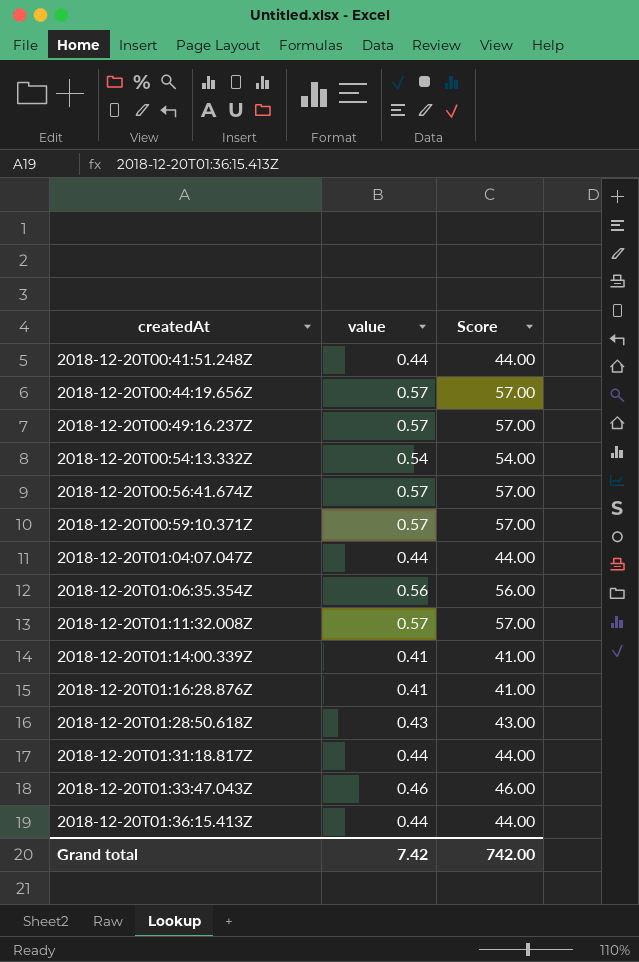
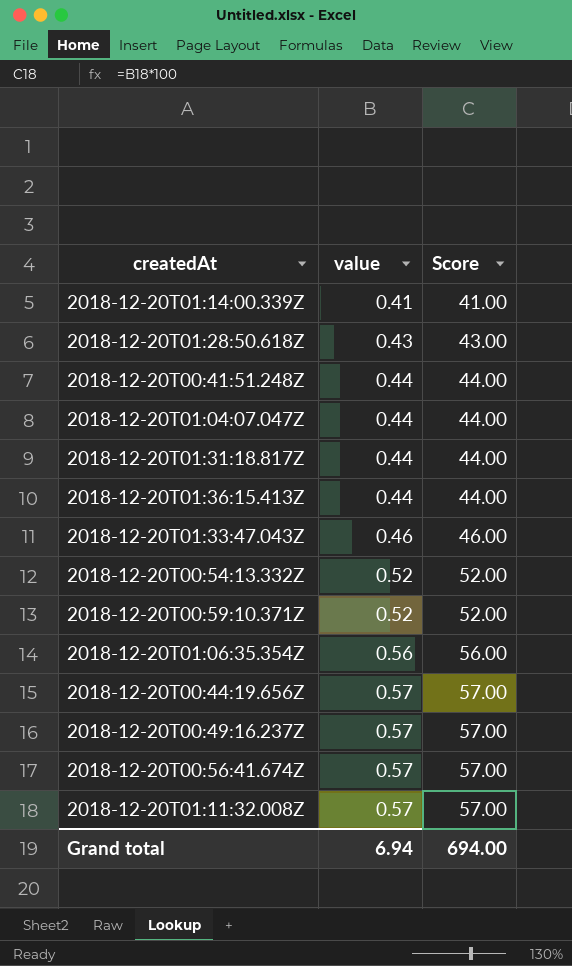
row order: createdAt ascending -> value ascending
row 2018-12-20T01:16:28.876Z: 0.41 | 41.00 -> none
2018-12-20T00:54:13.332Z | value: 0.54 -> 0.52
2018-12-20T00:54:13.332Z | Score: 54.00 -> 52.00
2018-12-20T00:59:10.371Z | value: 0.57 -> 0.52
2018-12-20T00:59:10.371Z | Score: 57.00 -> 52.00
Grand total | value: 7.42 -> 6.94
Grand total | Score: 742.00 -> 694.00

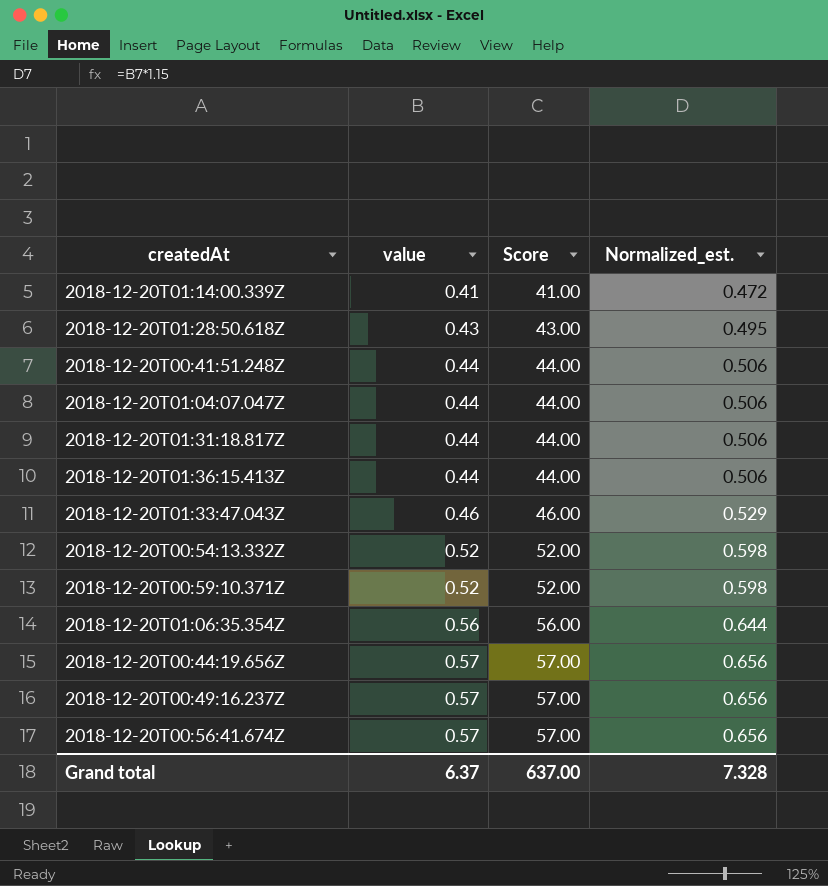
column Normalized_est. | formula: none -> [value] * 1.15
row 2018-12-20T01:11:32.008Z: 0.57 | 57.00 -> none
Grand total | value: 6.94 -> 6.37
Grand total | Score: 694.00 -> 637.00

